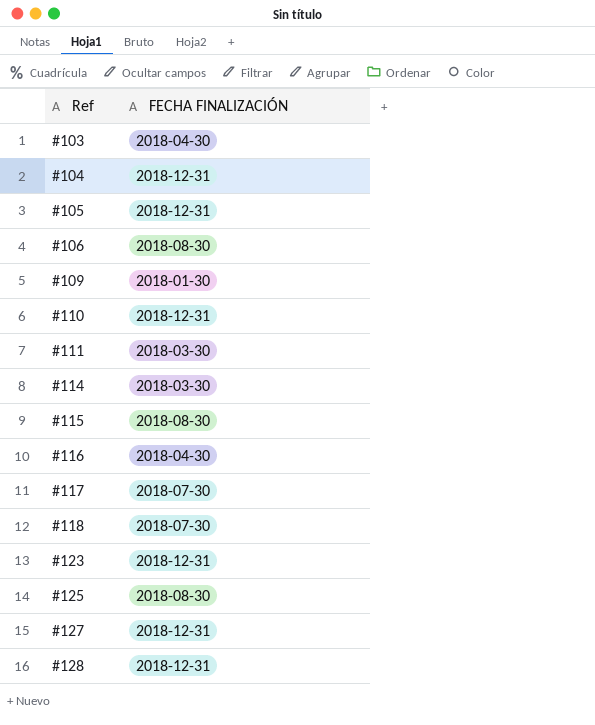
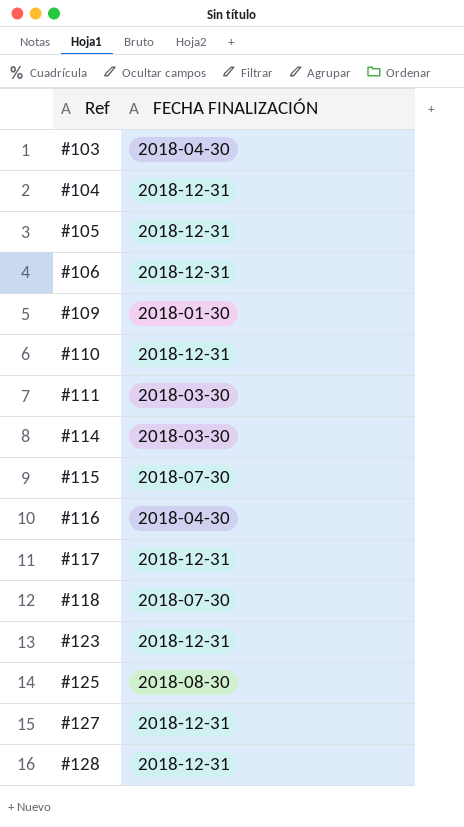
#106 | FECHA FINALIZACIÓN: 2018-08-30 -> 2018-12-31
#115 | FECHA FINALIZACIÓN: 2018-08-30 -> 2018-07-30
#117 | FECHA FINALIZACIÓN: 2018-07-30 -> 2018-12-31

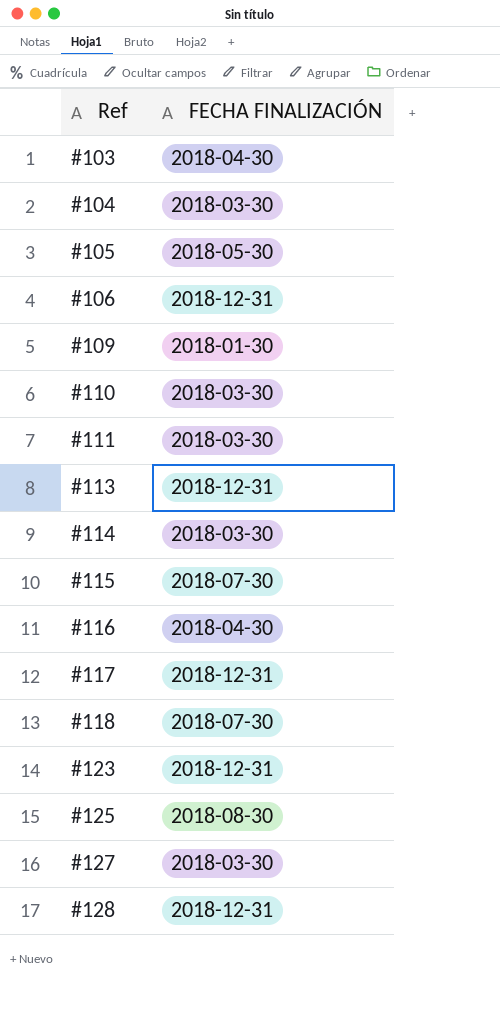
#104 | FECHA FINALIZACIÓN: 2018-12-31 -> 2018-03-30
#105 | FECHA FINALIZACIÓN: 2018-12-31 -> 2018-05-30
#110 | FECHA FINALIZACIÓN: 2018-12-31 -> 2018-03-30
row #113: none -> 2018-12-31
#127 | FECHA FINALIZACIÓN: 2018-12-31 -> 2018-03-30

